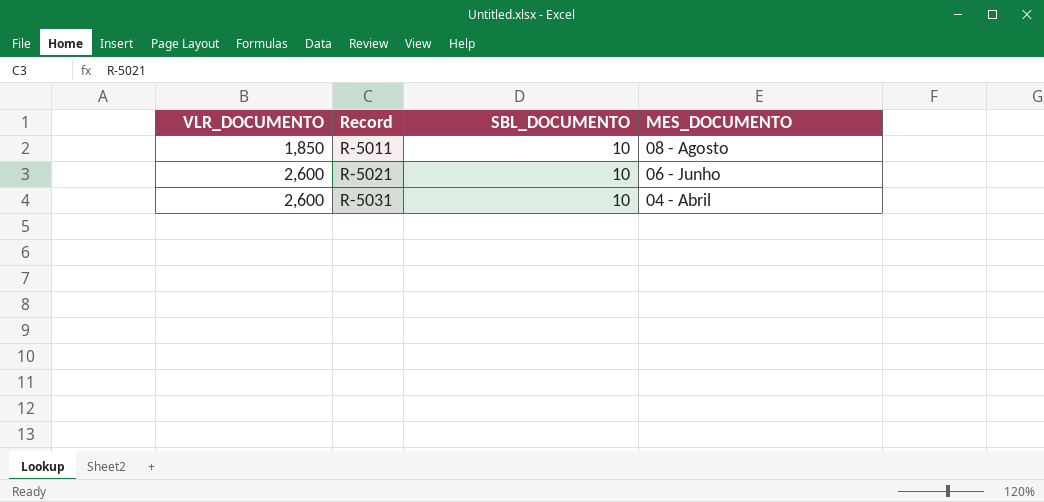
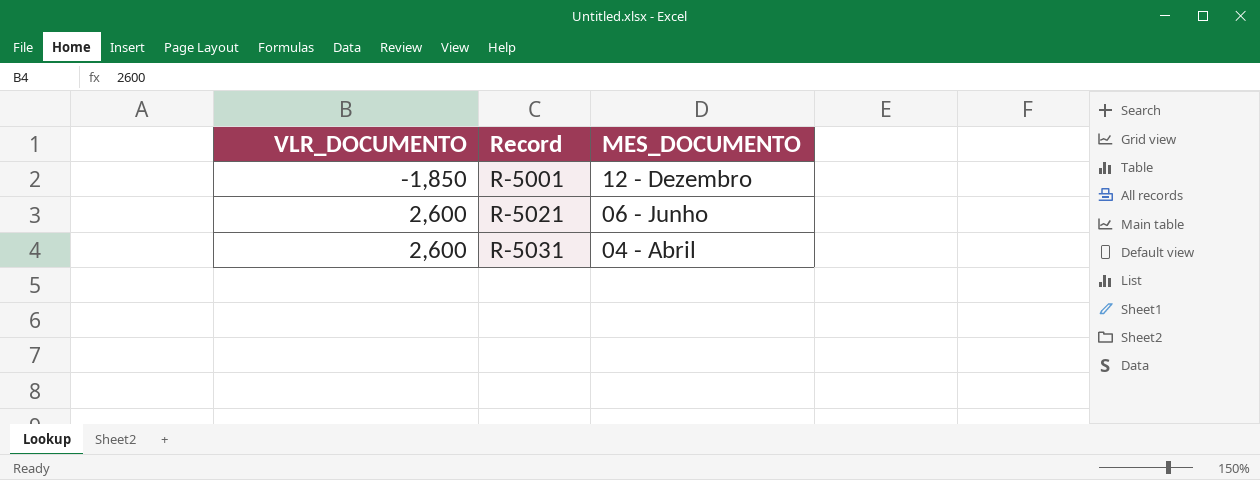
column SBL_DOCUMENTO | position: 3 -> none
row R-5011: 1,850 | 10 | 08 - Agosto -> none
row R-5001: none -> -1,850 | 12 - Dezembro

